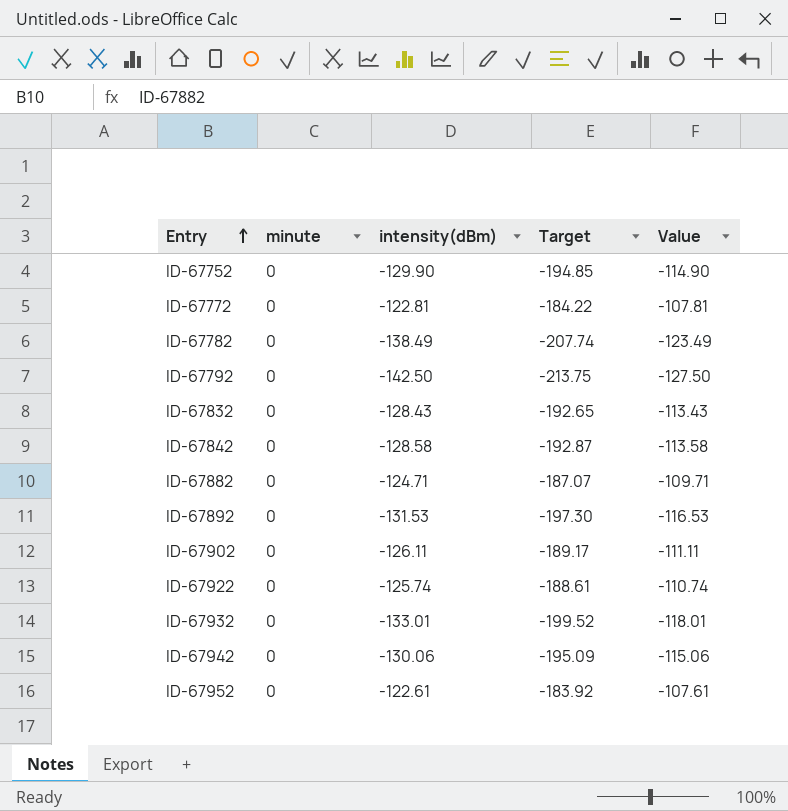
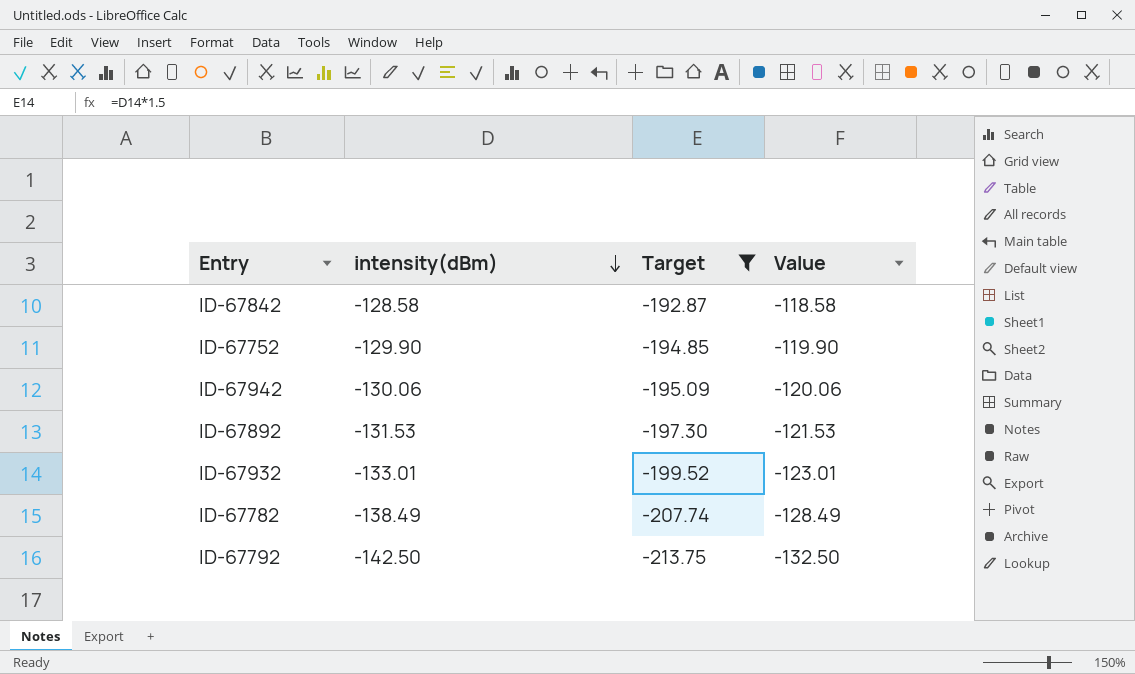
filter: none -> Target <= -192.87
row order: Entry ascending -> intensity(dBm) descending
column minute | position: 2 -> none
column Value | formula: [intensity(dBm)] + 15 -> [intensity(dBm)] + 10

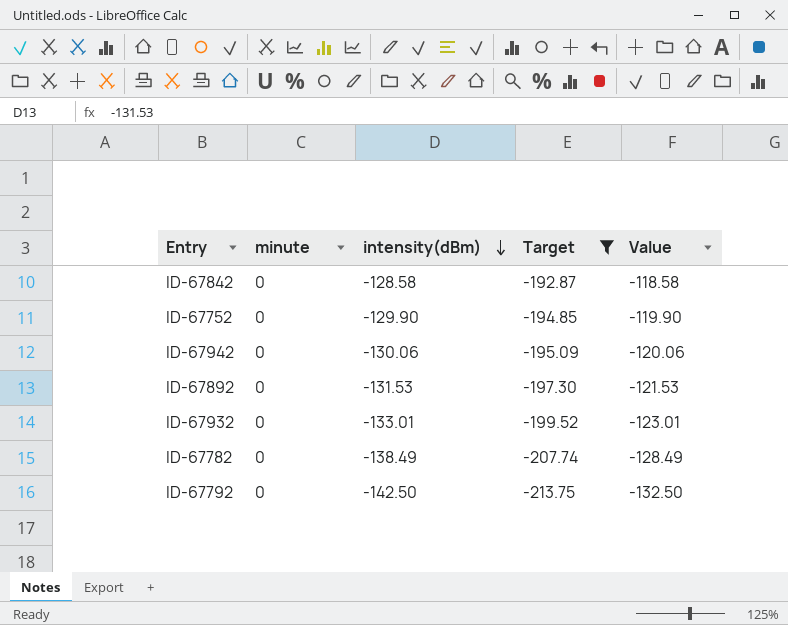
column minute | position: none -> 2

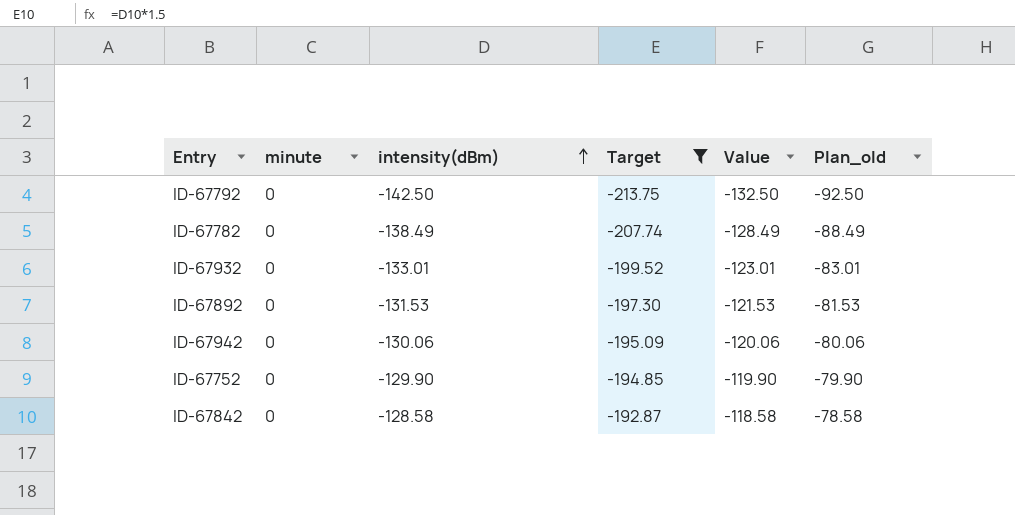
row order: intensity(dBm) descending -> intensity(dBm) ascending
column Plan_old | formula: none -> [intensity(dBm)] + 50

